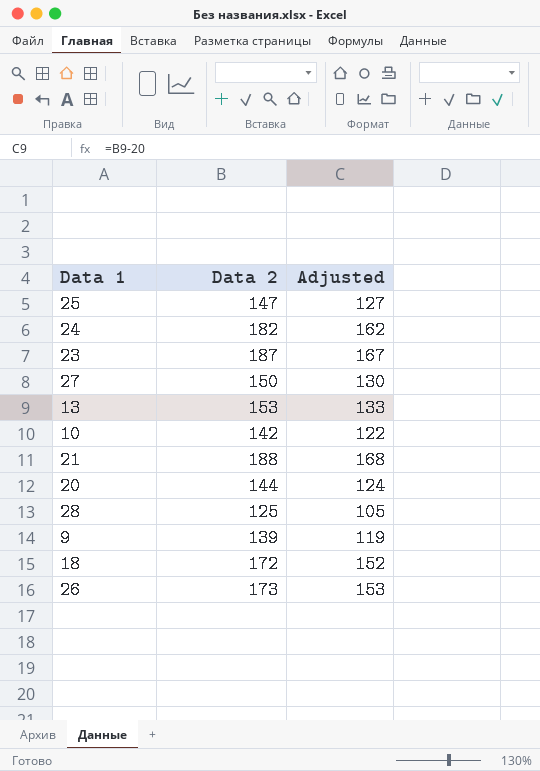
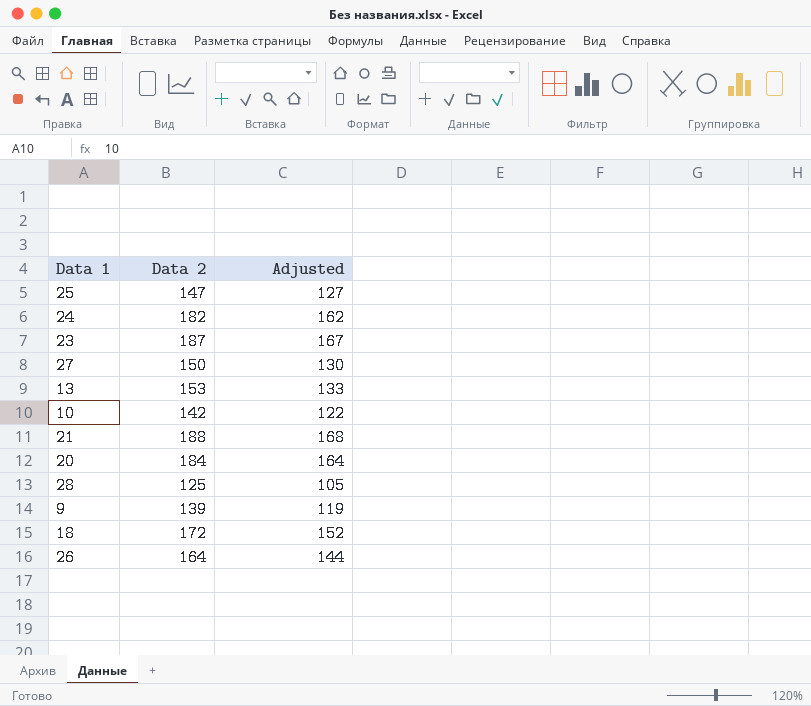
20 | Data 2: 144 -> 184
20 | Adjusted: 124 -> 164
26 | Data 2: 173 -> 164
26 | Adjusted: 153 -> 144

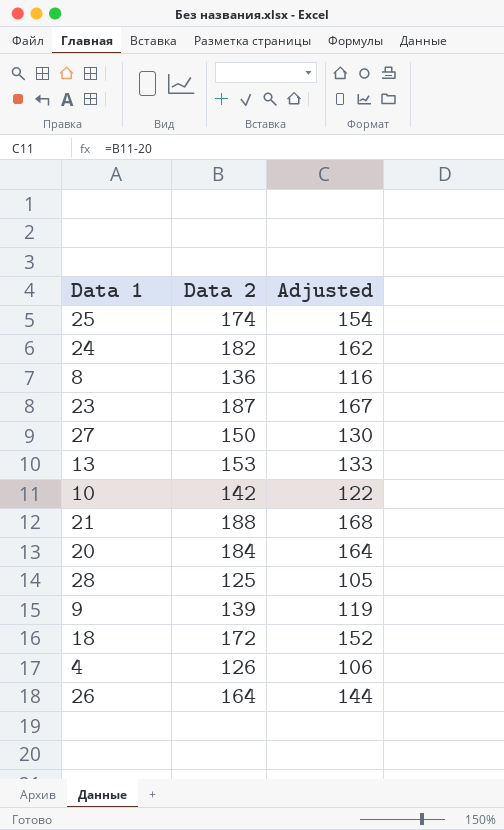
25 | Data 2: 147 -> 174
25 | Adjusted: 127 -> 154
row 8: none -> 136 | 116
row 4: none -> 126 | 106

